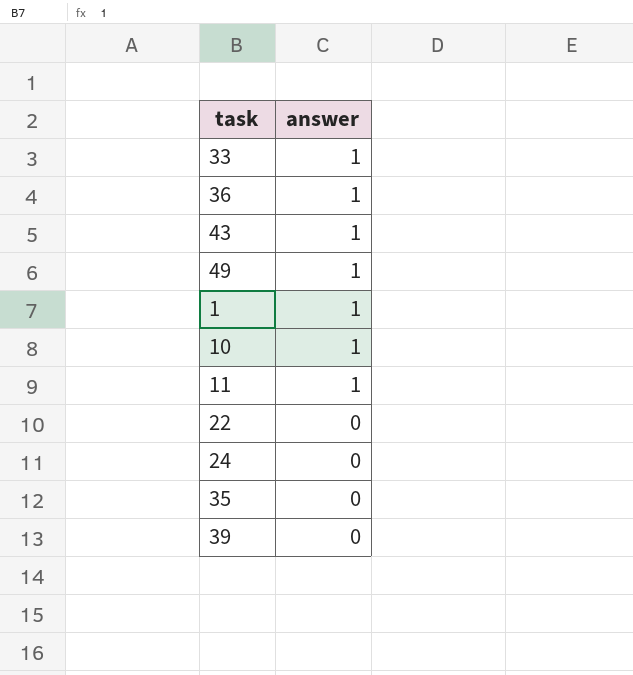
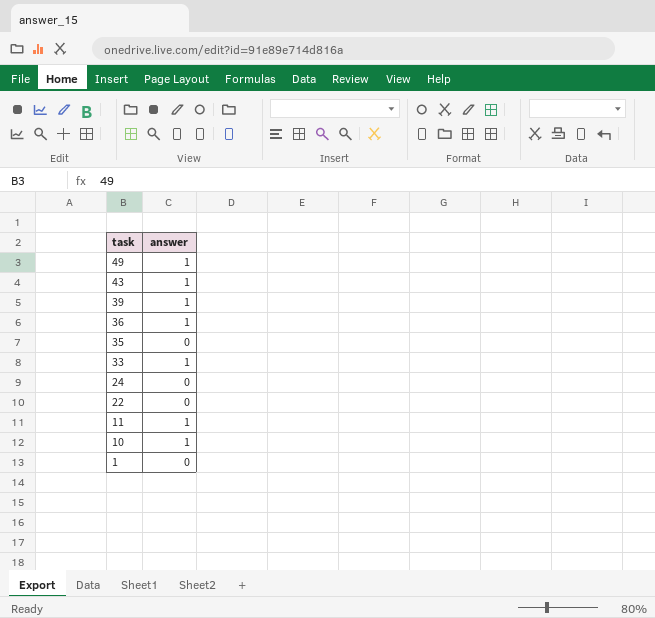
row order: answer descending -> task descending
39 | answer: 0 -> 1
1 | answer: 1 -> 0

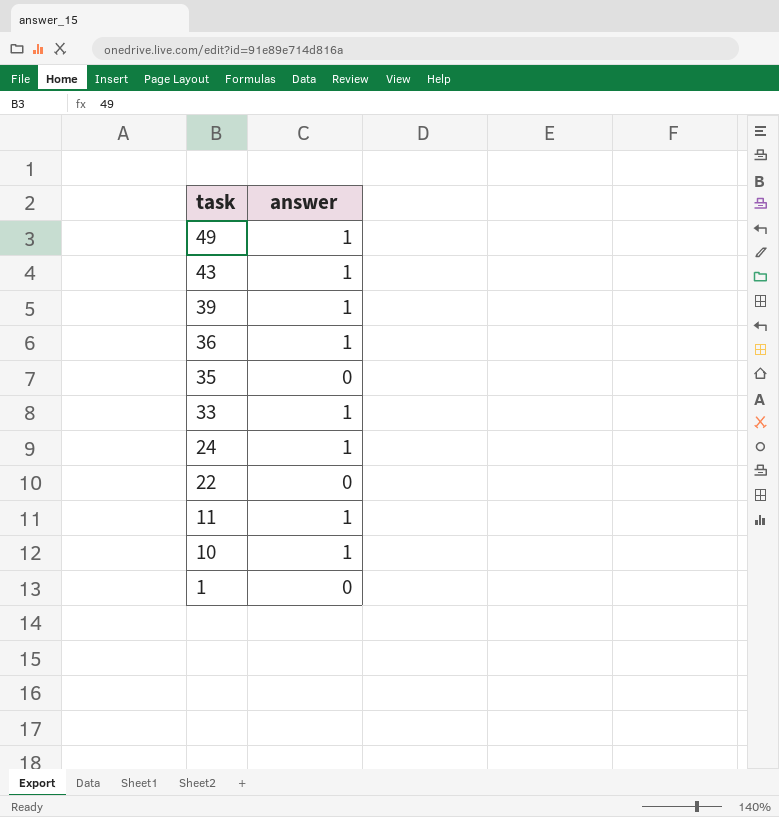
24 | answer: 0 -> 1

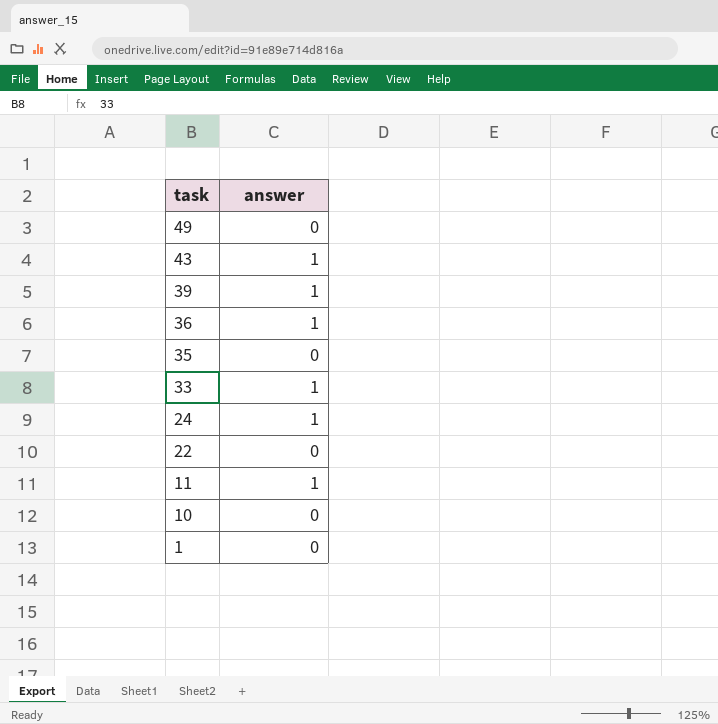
49 | answer: 1 -> 0
10 | answer: 1 -> 0

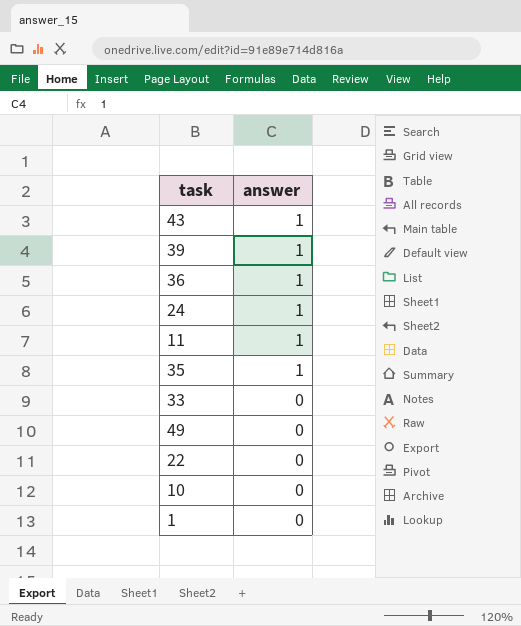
row order: task descending -> answer descending
35 | answer: 0 -> 1
33 | answer: 1 -> 0

